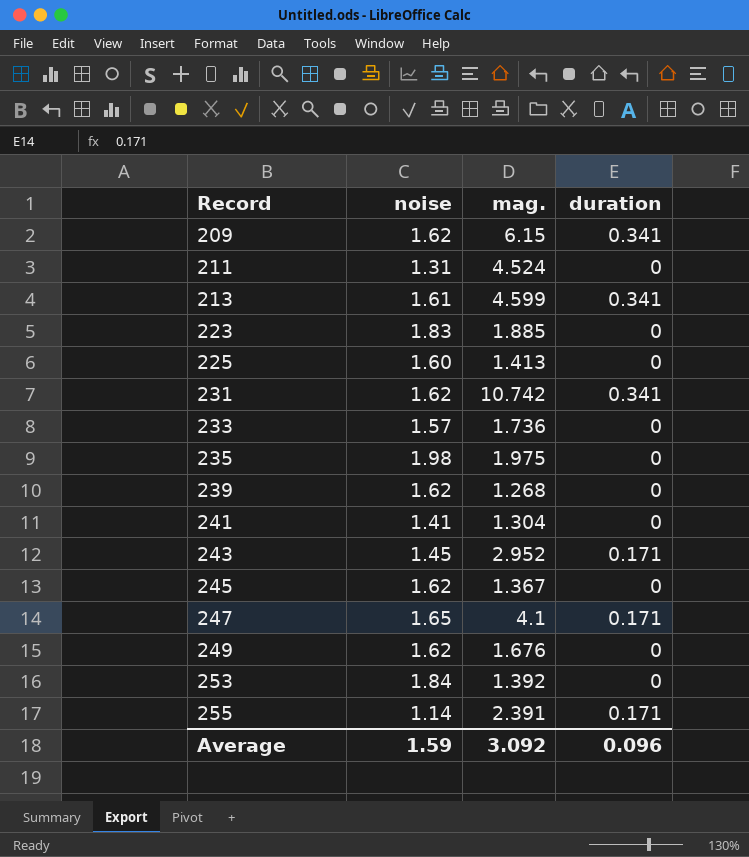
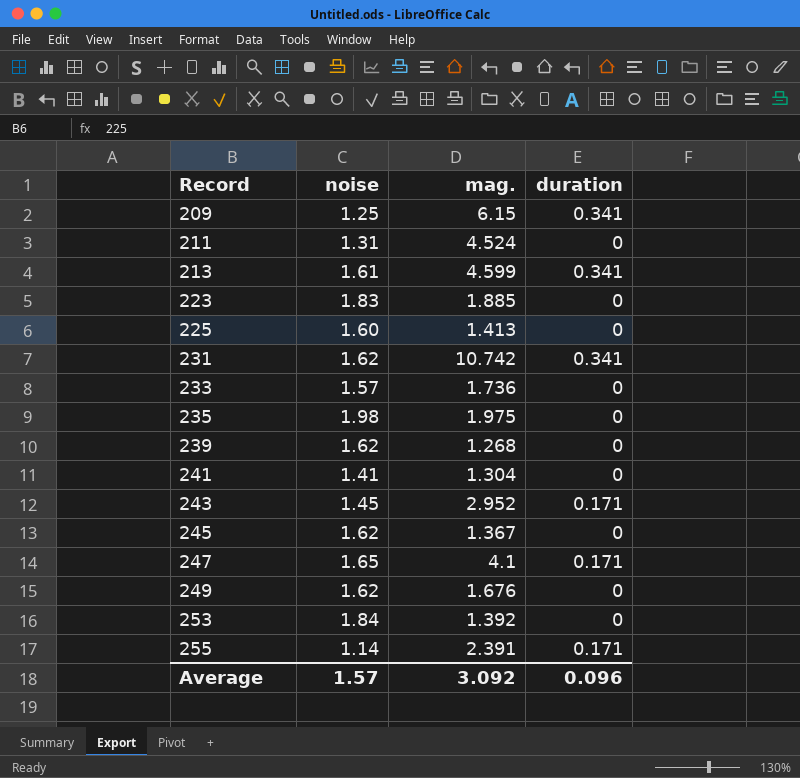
209 | noise: 1.62 -> 1.25
Average | noise: 1.59 -> 1.57

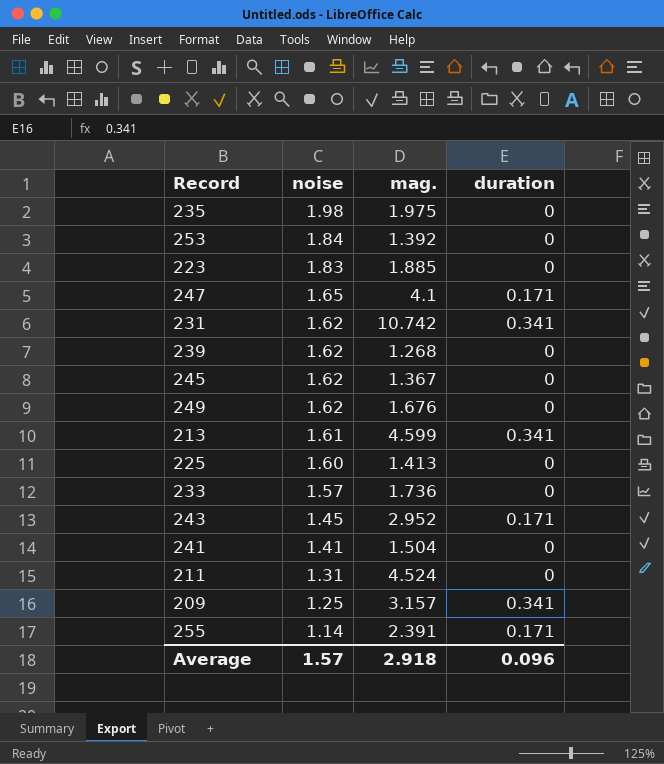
row order: Record ascending -> noise descending
241 | mag.: 1.304 -> 1.504
209 | mag.: 6.15 -> 3.157
Average | mag.: 3.092 -> 2.918

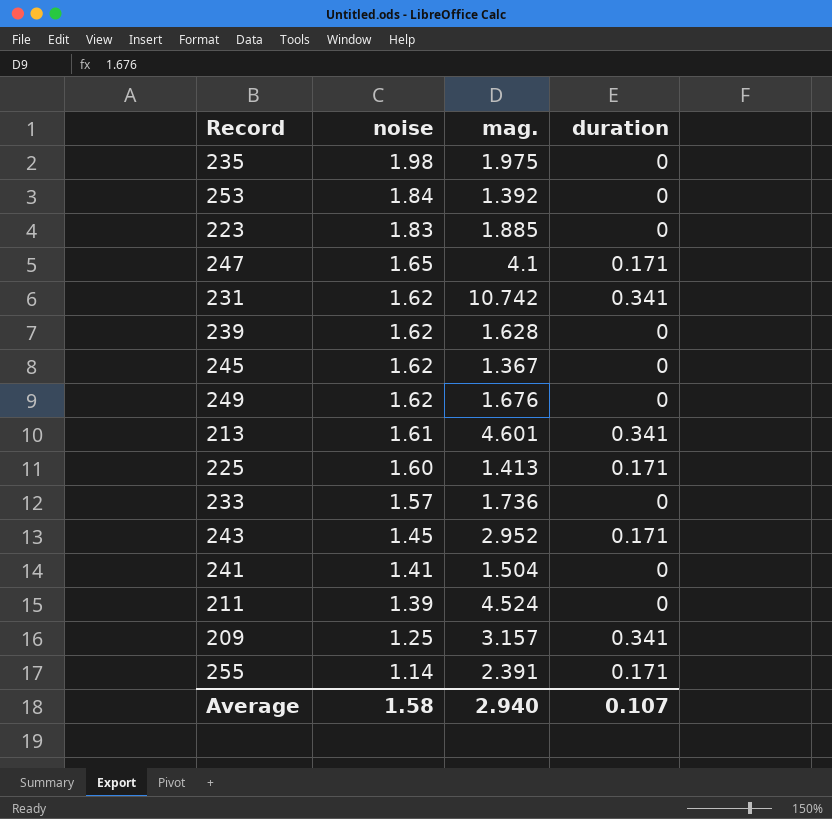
239 | mag.: 1.268 -> 1.628
213 | mag.: 4.599 -> 4.601
225 | duration: 0 -> 0.171
211 | noise: 1.31 -> 1.39
Average | noise: 1.57 -> 1.58
Average | mag.: 2.918 -> 2.940
Average | duration: 0.096 -> 0.107

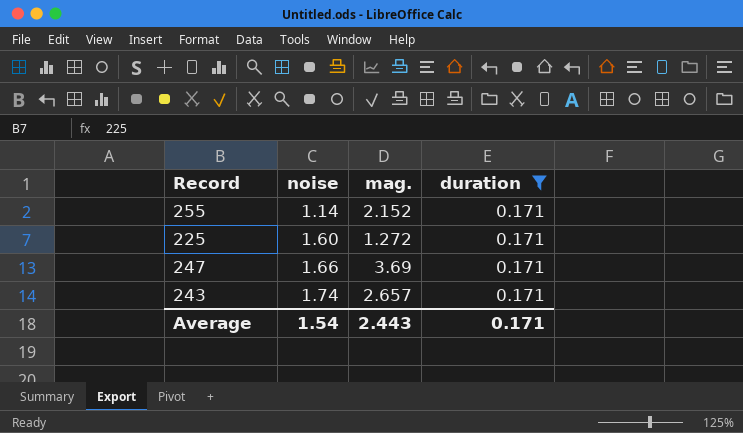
filter: none -> duration = 0.171
row order: noise descending -> noise ascending
255 | mag.: 2.391 -> 2.152
225 | mag.: 1.413 -> 1.272
247 | noise: 1.65 -> 1.66
247 | mag.: 4.1 -> 3.69
243 | noise: 1.45 -> 1.74
243 | mag.: 2.952 -> 2.657
Average | noise: 1.58 -> 1.54
Average | mag.: 2.940 -> 2.443
Average | duration: 0.107 -> 0.171

